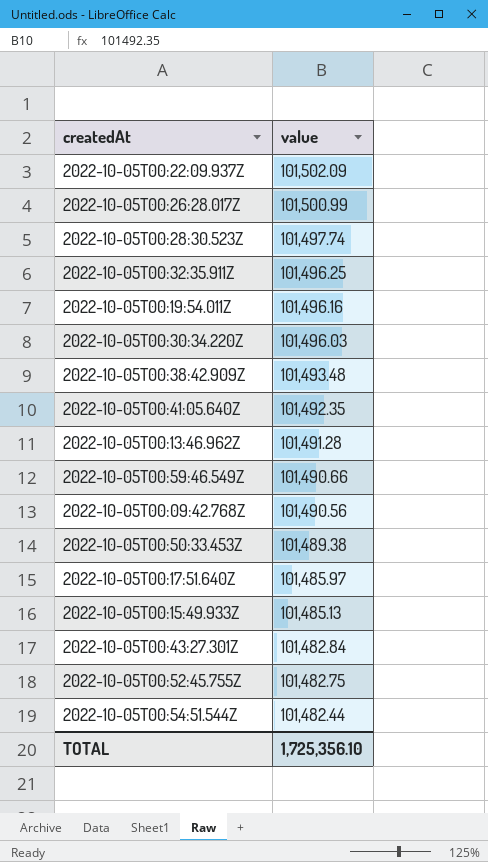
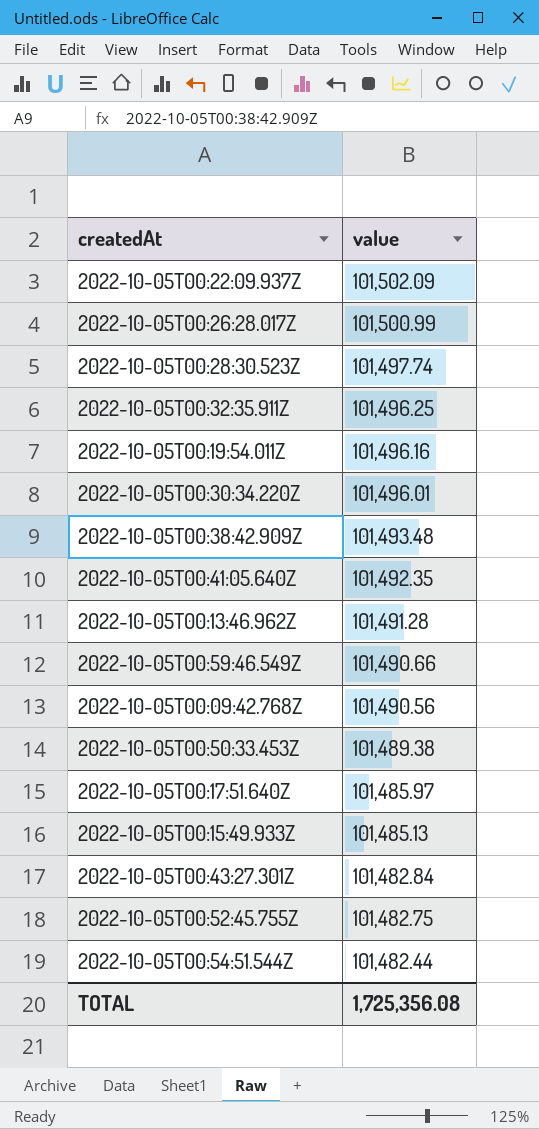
2022-10-05T00:30:34.220Z | value: 101,496.03 -> 101,496.01
TOTAL | value: 1,725,356.10 -> 1,725,356.08

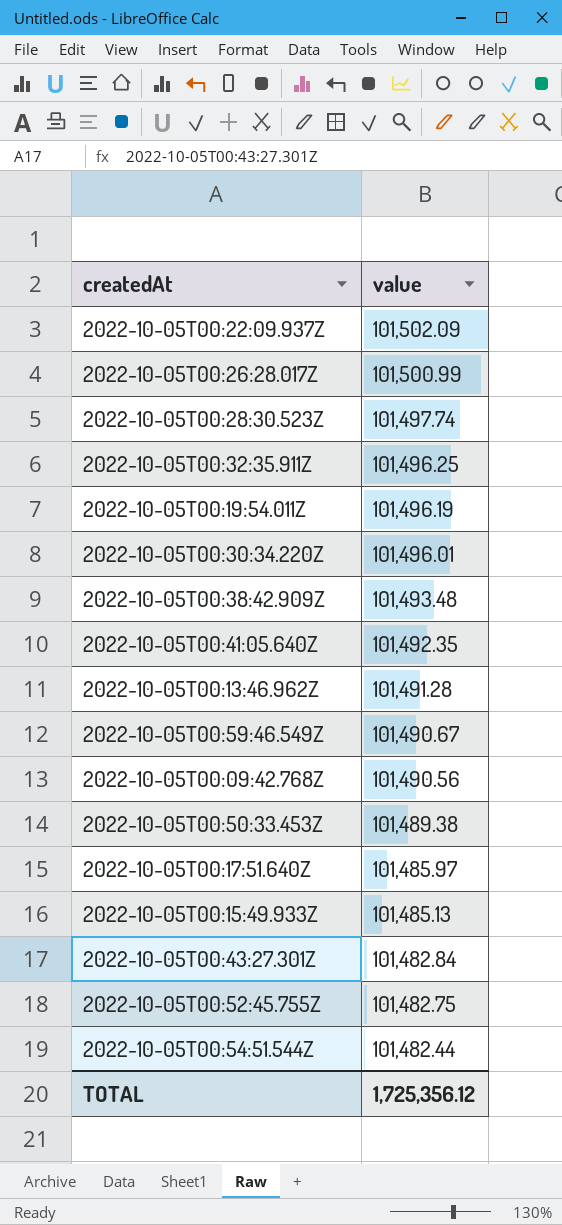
2022-10-05T00:19:54.011Z | value: 101,496.16 -> 101,496.19
2022-10-05T00:59:46.549Z | value: 101,490.66 -> 101,490.67
TOTAL | value: 1,725,356.08 -> 1,725,356.12

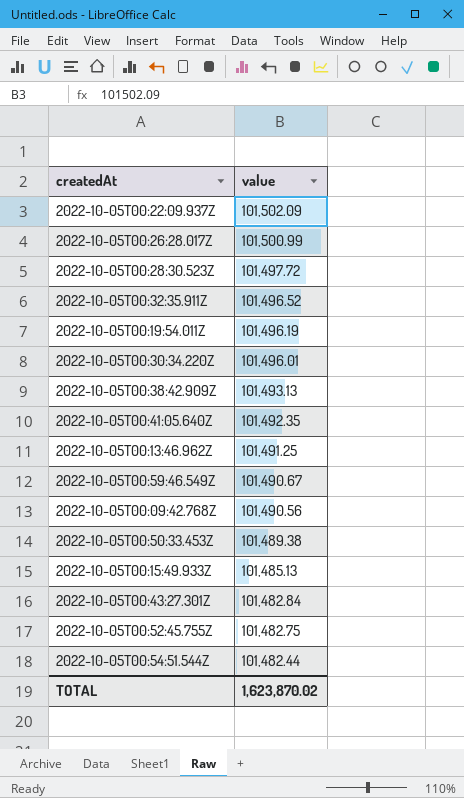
row 2022-10-05T00:17:51.640Z: 101,485.97 -> none
2022-10-05T00:28:30.523Z | value: 101,497.74 -> 101,497.72
2022-10-05T00:32:35.911Z | value: 101,496.25 -> 101,496.52
2022-10-05T00:38:42.909Z | value: 101,493.48 -> 101,493.13
2022-10-05T00:13:46.962Z | value: 101,491.28 -> 101,491.25
TOTAL | value: 1,725,356.12 -> 1,623,870.02

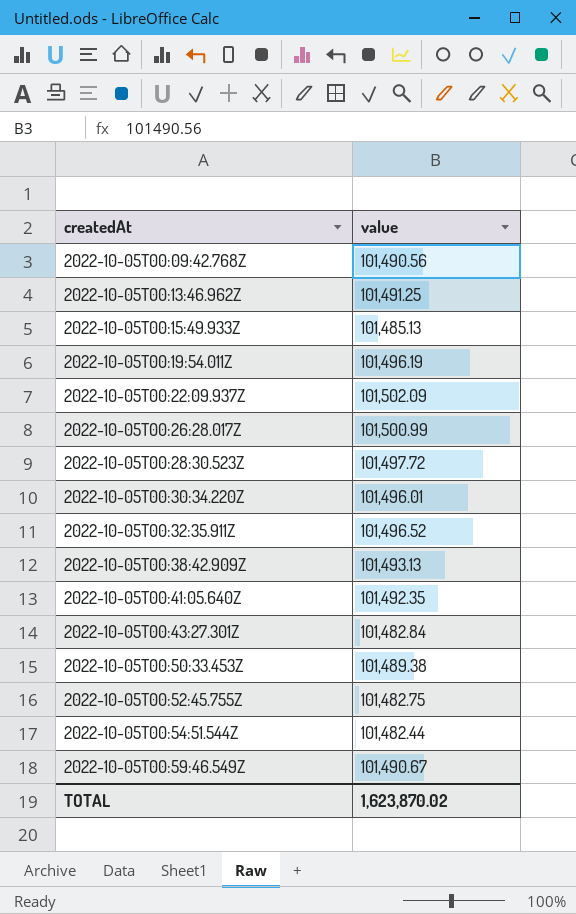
row order: value descending -> createdAt ascending

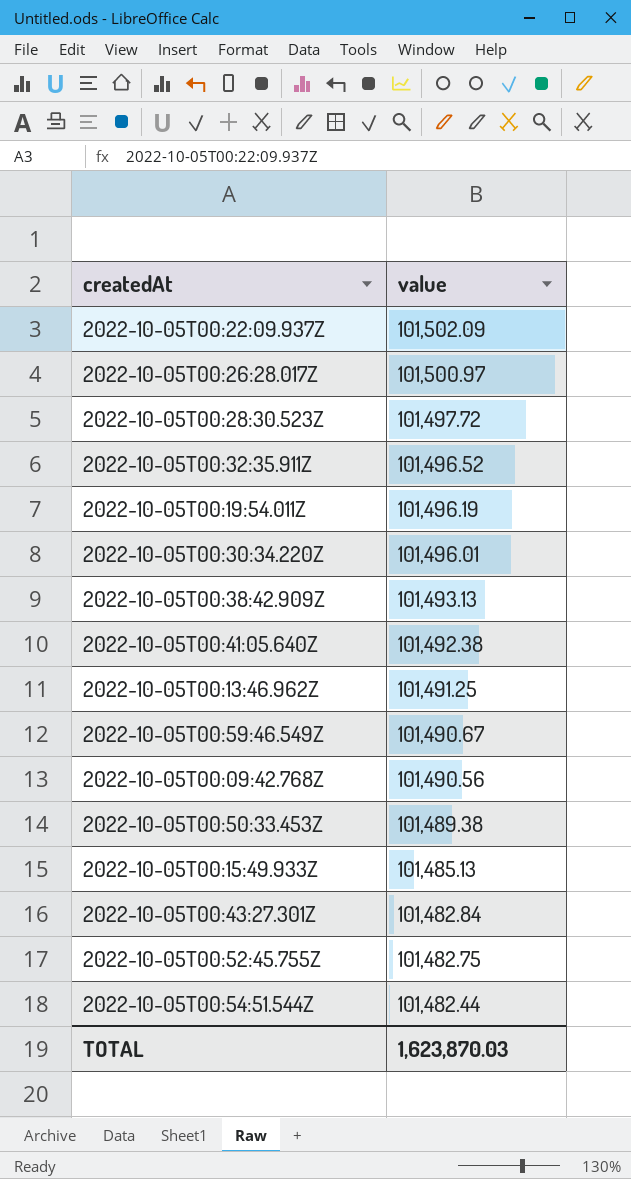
row order: createdAt ascending -> value descending
2022-10-05T00:26:28.017Z | value: 101,500.99 -> 101,500.97
2022-10-05T00:41:05.640Z | value: 101,492.35 -> 101,492.38
TOTAL | value: 1,623,870.02 -> 1,623,870.03

